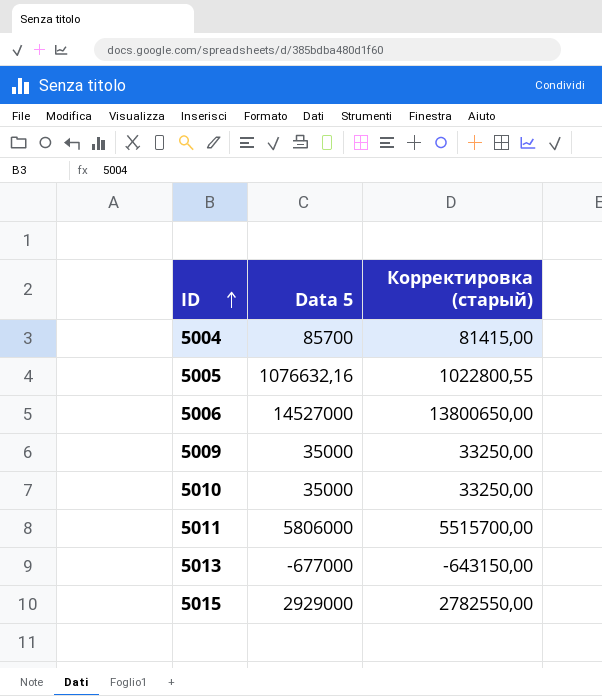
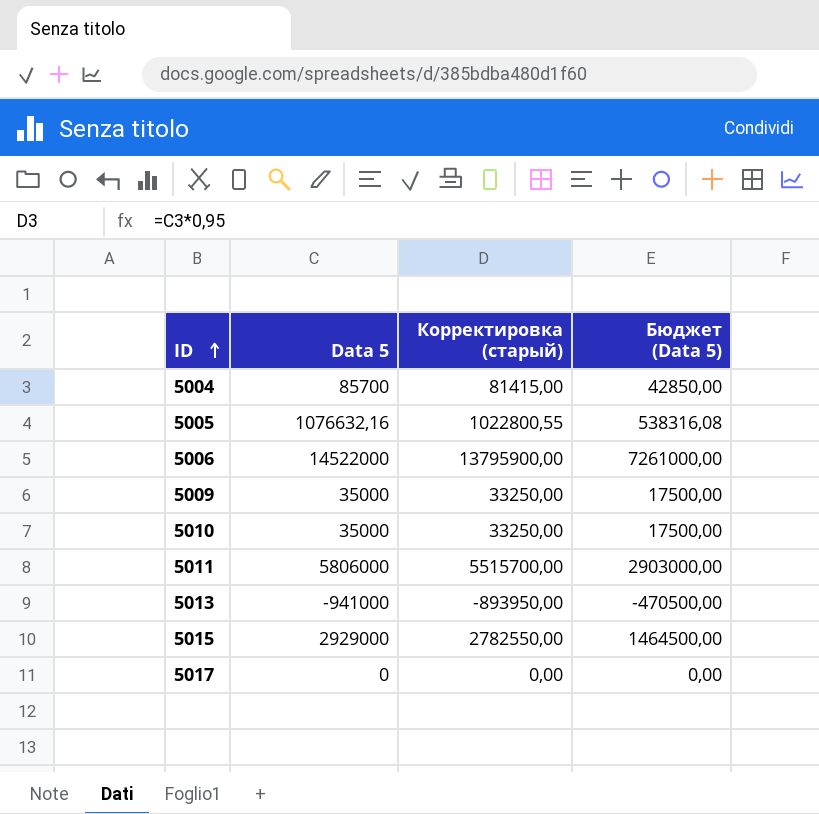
column Бюджет (Data 5) | formula: none -> [Data 5] * 0,5
5006 | Data 5: 14527000 -> 14522000
5006 | Корректировка (старый): 13800650,00 -> 13795900,00
5013 | Data 5: -677000 -> -941000
5013 | Корректировка (старый): -643150,00 -> -893950,00
row 5017: none -> 0 | 0,00 | 0,00

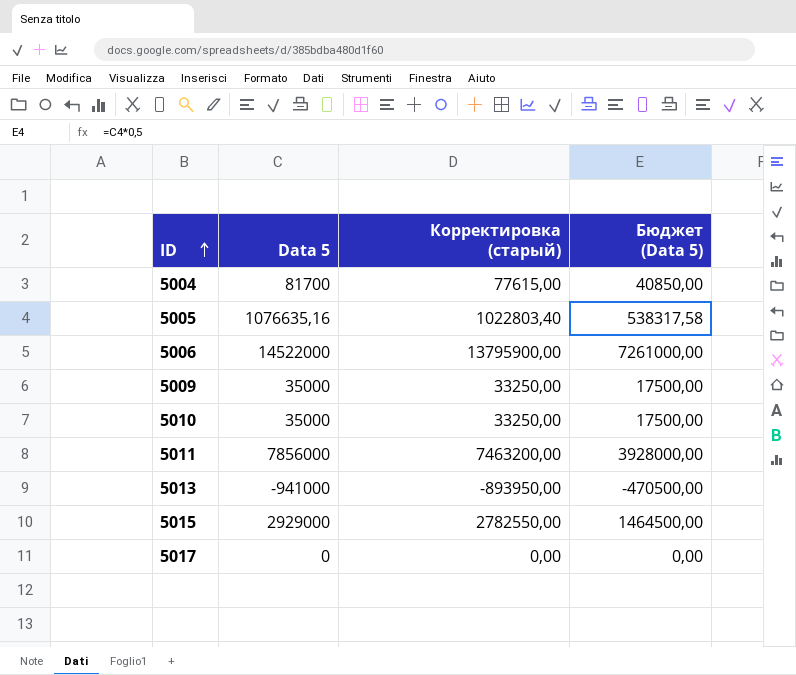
5004 | Data 5: 85700 -> 81700
5004 | Корректировка (старый): 81415,00 -> 77615,00
5004 | Бюджет (Data 5): 42850,00 -> 40850,00
5005 | Data 5: 1076632,16 -> 1076635,16
5005 | Корректировка (старый): 1022800,55 -> 1022803,40
5005 | Бюджет (Data 5): 538316,08 -> 538317,58
5011 | Data 5: 5806000 -> 7856000
5011 | Корректировка (старый): 5515700,00 -> 7463200,00
5011 | Бюджет (Data 5): 2903000,00 -> 3928000,00

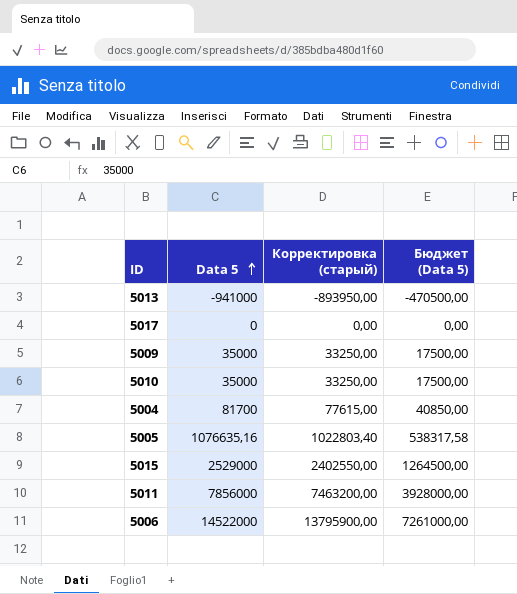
row order: ID ascending -> Data 5 ascending
5015 | Data 5: 2929000 -> 2529000
5015 | Корректировка (старый): 2782550,00 -> 2402550,00
5015 | Бюджет (Data 5): 1464500,00 -> 1264500,00

